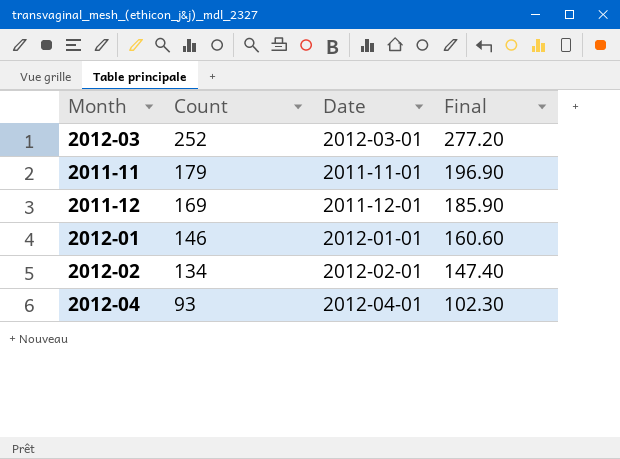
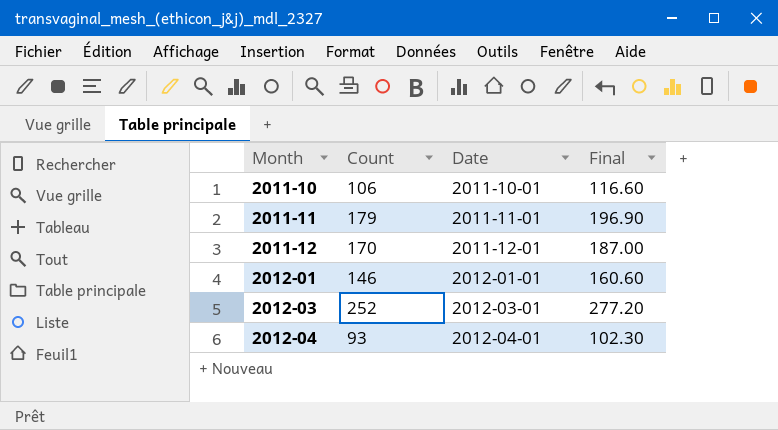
row order: Count descending -> Month ascending
row 2012-02: 134 | 2012-02-01 | 147.40 -> none
row 2011-10: none -> 106 | 2011-10-01 | 116.60
2011-12 | Count: 169 -> 170
2011-12 | Final: 185.90 -> 187.00

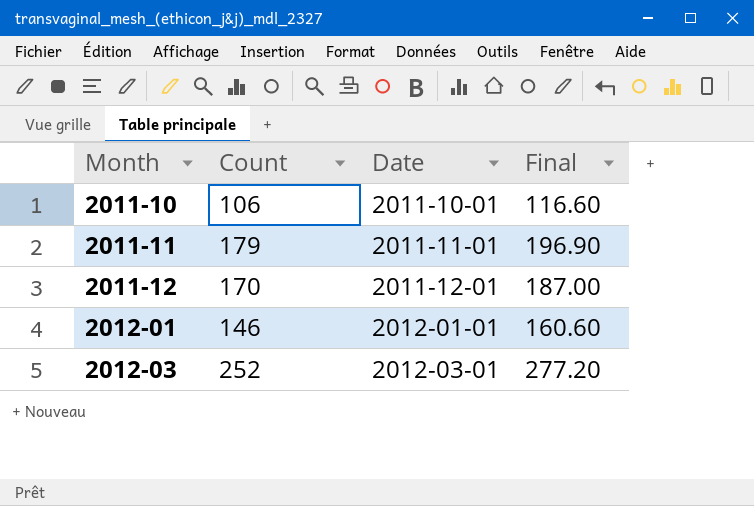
row 2012-04: 93 | 2012-04-01 | 102.30 -> none

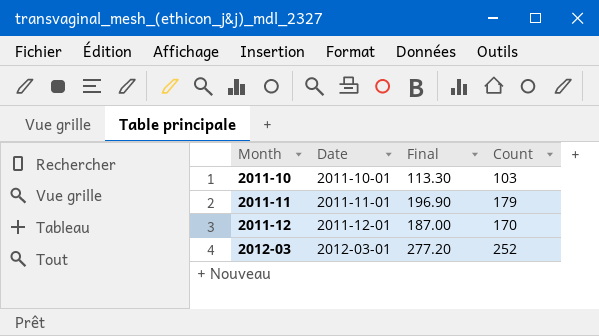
column Count | position: 2 -> 4
row 2012-01: 146 | 2012-01-01 | 160.60 -> none
2011-10 | Final: 116.60 -> 113.30
2011-10 | Count: 106 -> 103

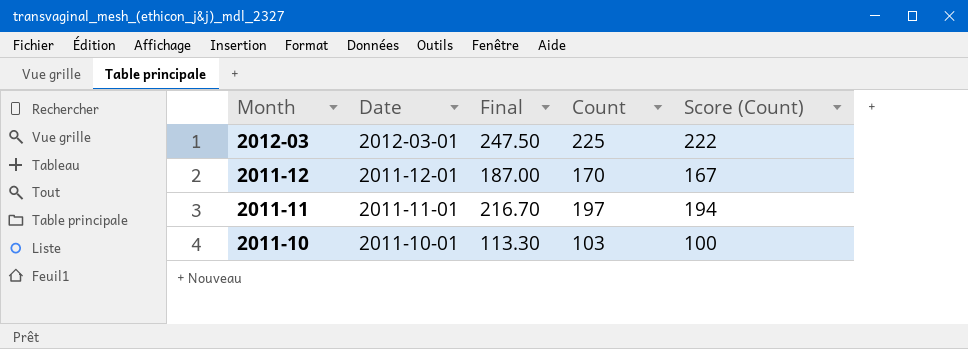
row order: Month ascending -> Month descending
column Score (Count) | formula: none -> [Count] - 3
2012-03 | Final: 277.20 -> 247.50
2012-03 | Count: 252 -> 225
2011-11 | Final: 196.90 -> 216.70
2011-11 | Count: 179 -> 197

